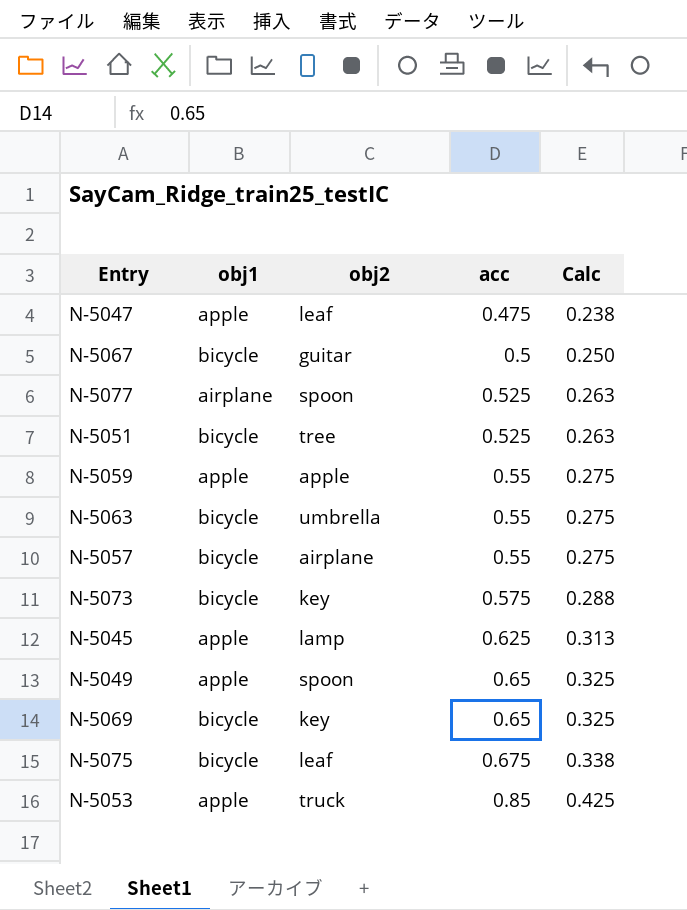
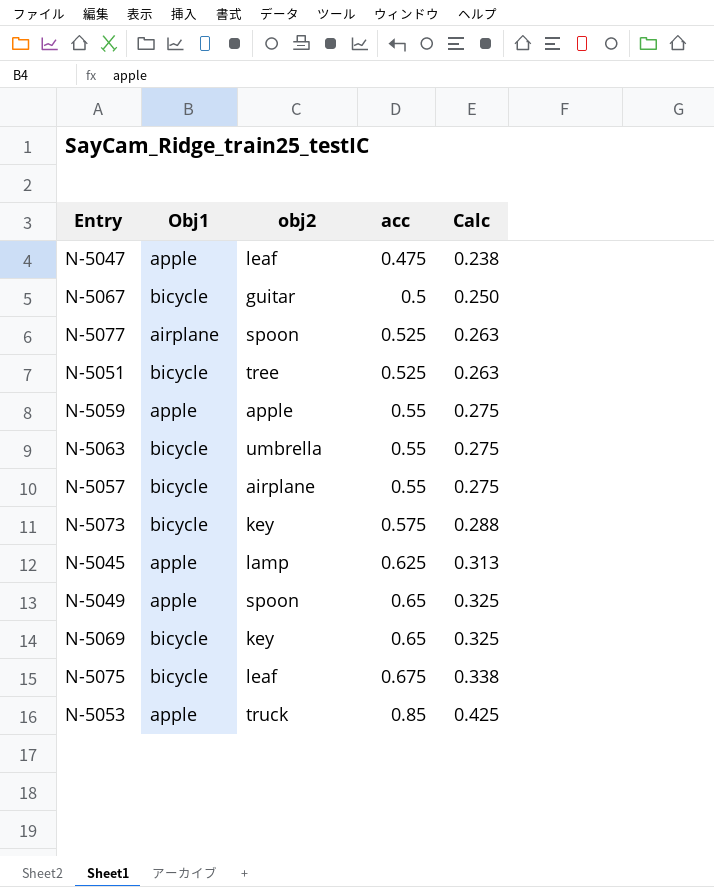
column name: obj1 -> Obj1

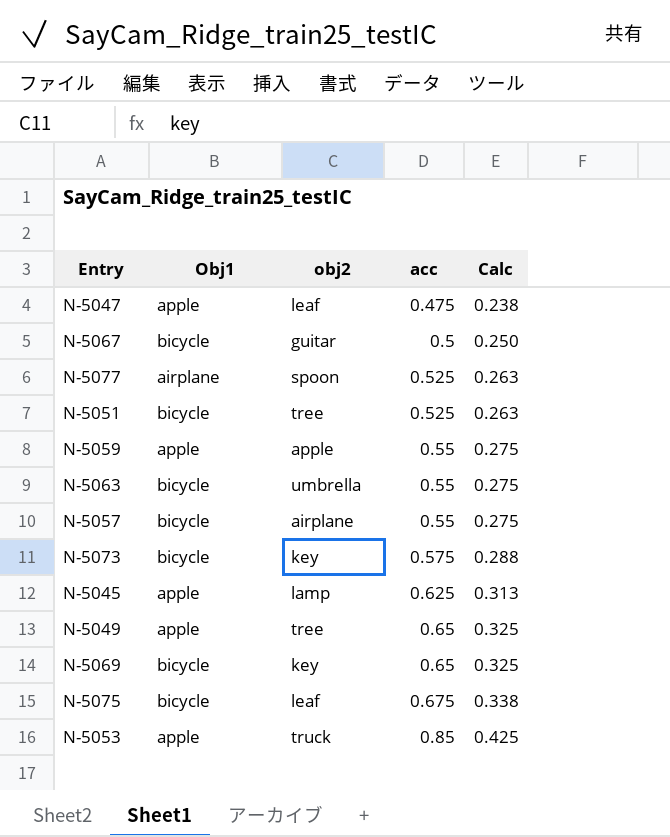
N-5049 | obj2: spoon -> tree

